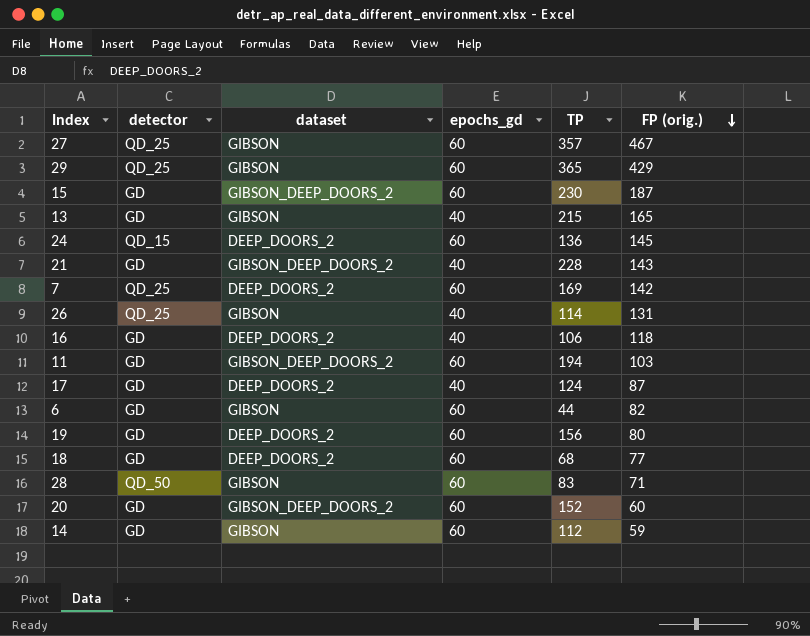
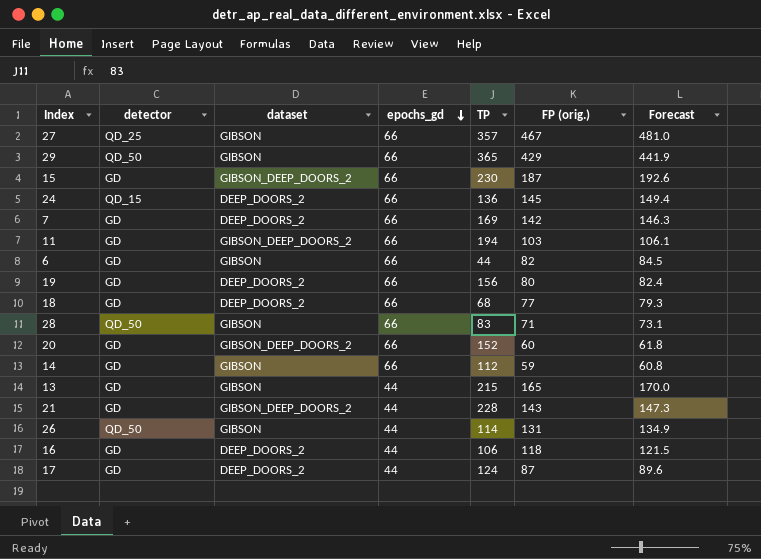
row order: FP (orig.) descending -> epochs_gd descending
column Forecast | formula: none -> [FP (orig.)] * 1.03
27 | epochs_gd: 60 -> 66
29 | detector: QD_25 -> QD_50
29 | epochs_gd: 60 -> 66
15 | epochs_gd: 60 -> 66
24 | epochs_gd: 60 -> 66
7 | detector: QD_25 -> GD
7 | epochs_gd: 60 -> 66
11 | epochs_gd: 60 -> 66
6 | epochs_gd: 60 -> 66
19 | epochs_gd: 60 -> 66
18 | epochs_gd: 60 -> 66
28 | epochs_gd: 60 -> 66
20 | epochs_gd: 60 -> 66
14 | epochs_gd: 60 -> 66
13 | epochs_gd: 40 -> 44
21 | epochs_gd: 40 -> 44
26 | detector: QD_25 -> QD_50
26 | epochs_gd: 40 -> 44
16 | epochs_gd: 40 -> 44
17 | epochs_gd: 40 -> 44

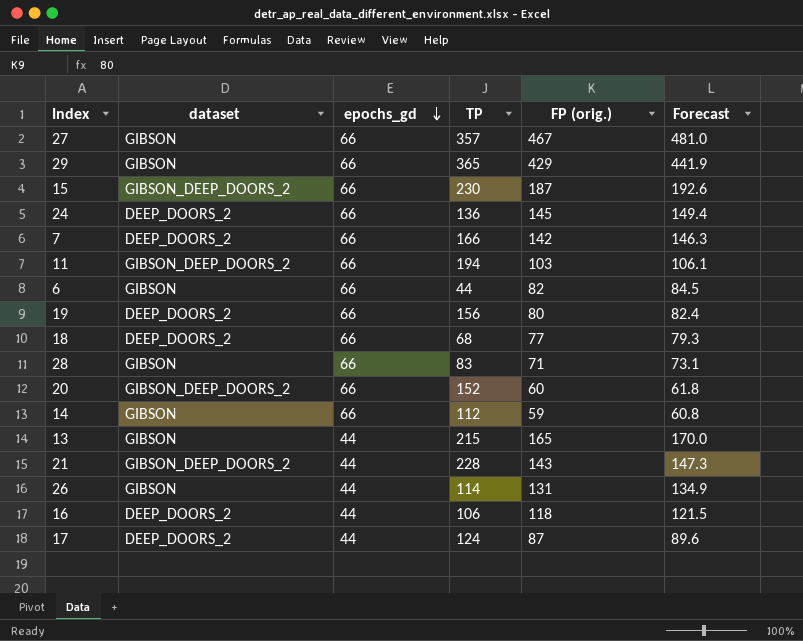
column detector | position: 2 -> none
7 | TP: 169 -> 166

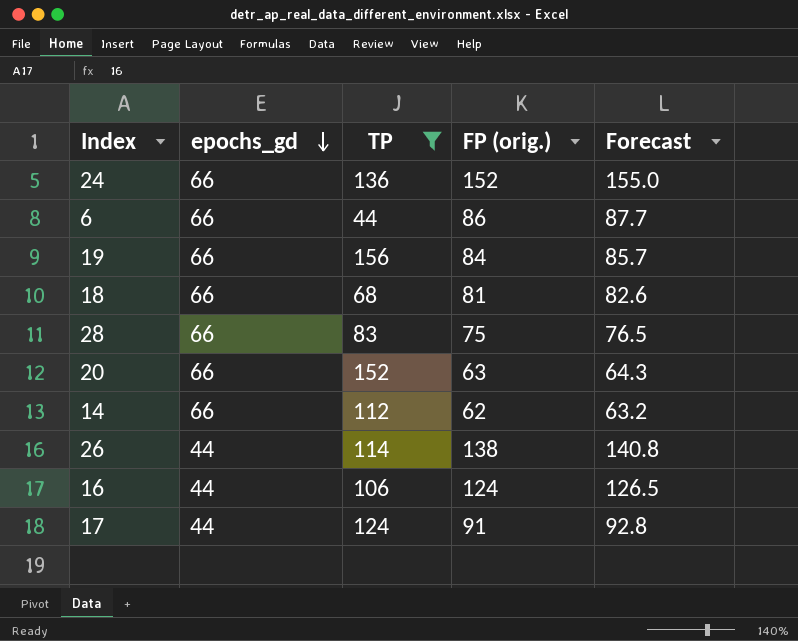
filter: none -> TP <= 156
column dataset | position: 2 -> none
column Forecast | formula: [FP (orig.)] * 1.03 -> [FP (orig.)] * 1.02
24 | FP (orig.): 145 -> 152
6 | FP (orig.): 82 -> 86
19 | FP (orig.): 80 -> 84
18 | FP (orig.): 77 -> 81
28 | FP (orig.): 71 -> 75
20 | FP (orig.): 60 -> 63
14 | FP (orig.): 59 -> 62
26 | FP (orig.): 131 -> 138
16 | FP (orig.): 118 -> 124
17 | FP (orig.): 87 -> 91

